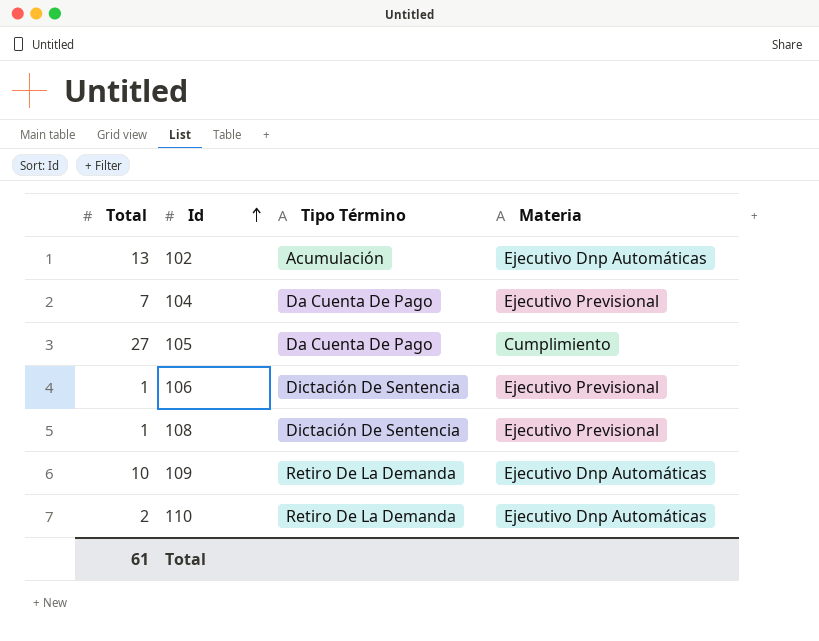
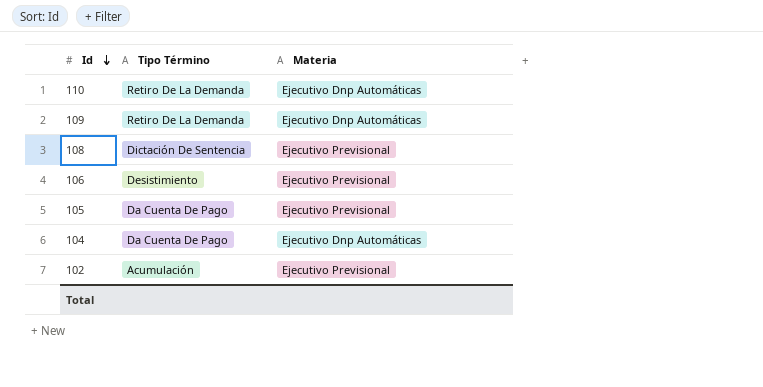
row order: Id ascending -> Id descending
column Total | position: 1 -> none
106 | Tipo Término: Dictación De Sentencia -> Desistimiento
105 | Materia: Cumplimiento -> Ejecutivo Previsional
104 | Materia: Ejecutivo Previsional -> Ejecutivo Dnp Automáticas
102 | Materia: Ejecutivo Dnp Automáticas -> Ejecutivo Previsional

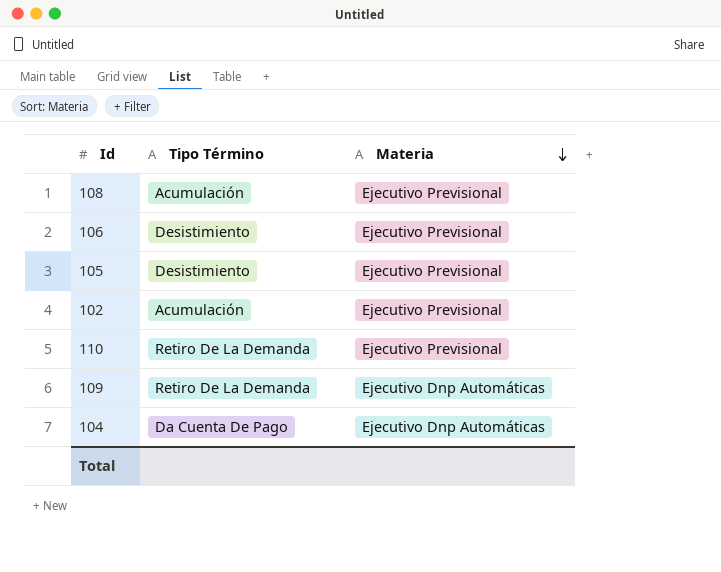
row order: Id descending -> Materia descending
108 | Tipo Término: Dictación De Sentencia -> Acumulación
105 | Tipo Término: Da Cuenta De Pago -> Desistimiento
110 | Materia: Ejecutivo Dnp Automáticas -> Ejecutivo Previsional

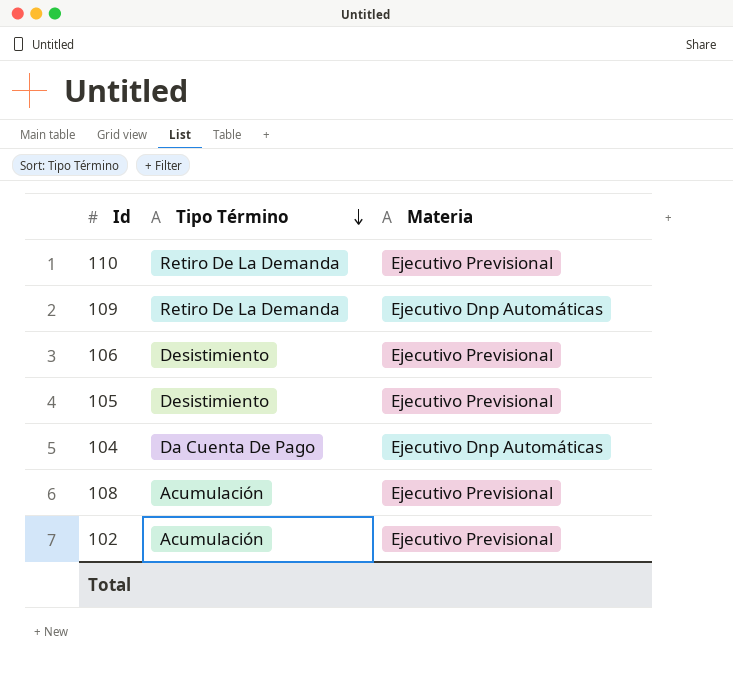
row order: Materia descending -> Tipo Término descending

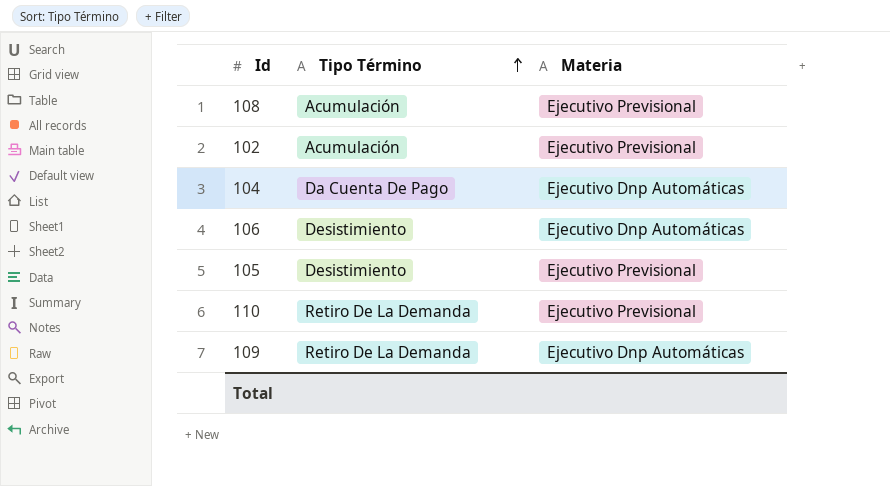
row order: Tipo Término descending -> Tipo Término ascending
106 | Materia: Ejecutivo Previsional -> Ejecutivo Dnp Automáticas

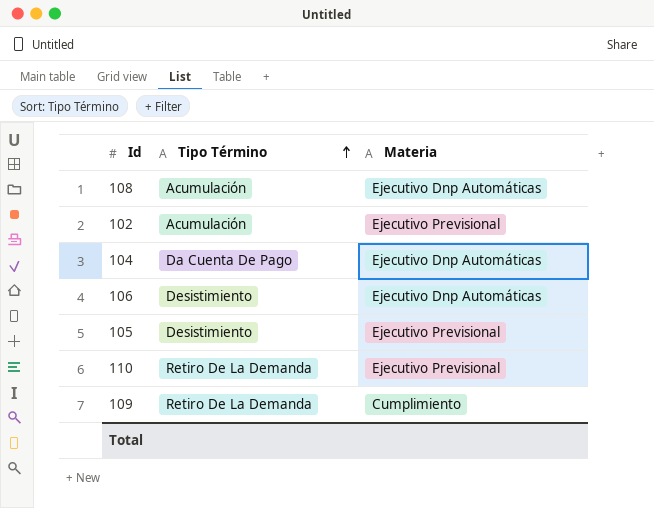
108 | Materia: Ejecutivo Previsional -> Ejecutivo Dnp Automáticas
109 | Materia: Ejecutivo Dnp Automáticas -> Cumplimiento

